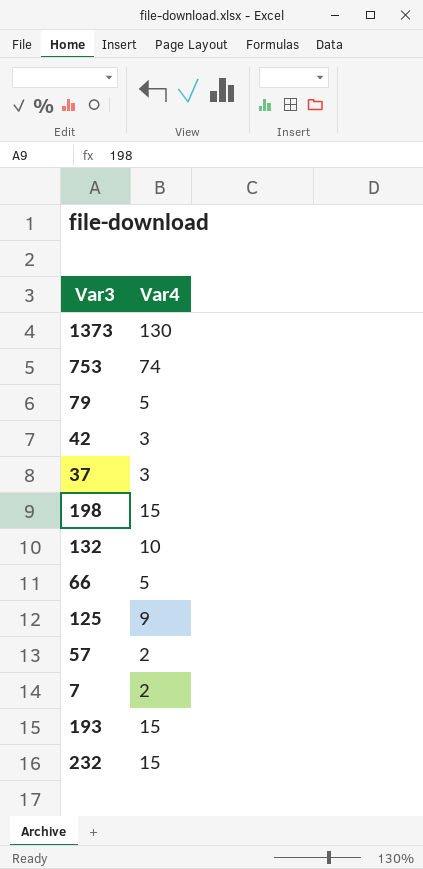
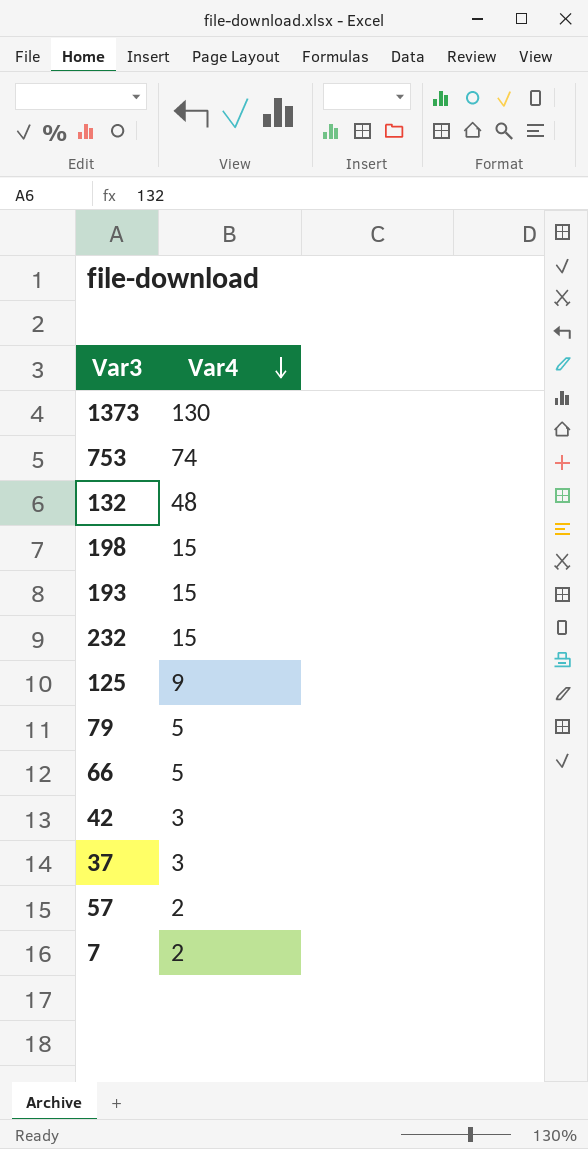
row order: none -> Var4 descending
132 | Var4: 10 -> 48

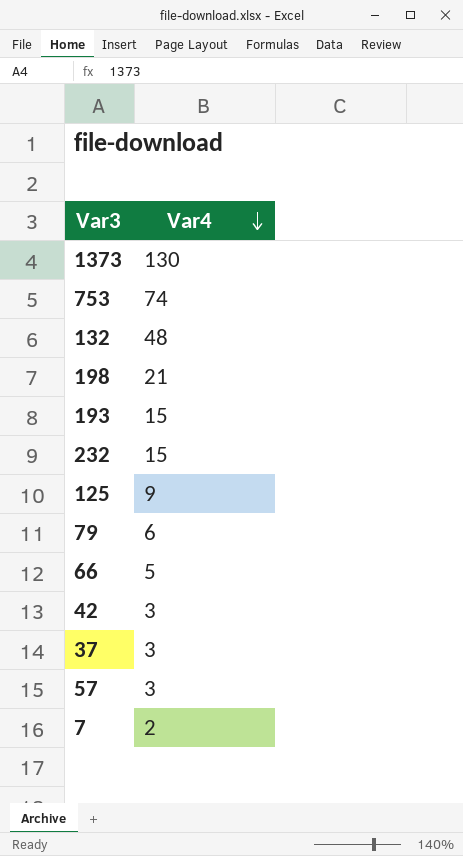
198 | Var4: 15 -> 21
79 | Var4: 5 -> 6
57 | Var4: 2 -> 3

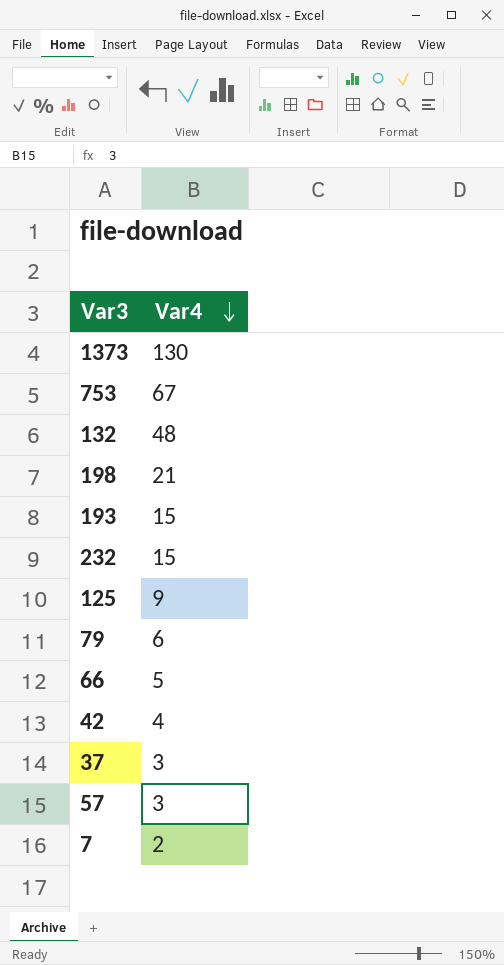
753 | Var4: 74 -> 67
42 | Var4: 3 -> 4

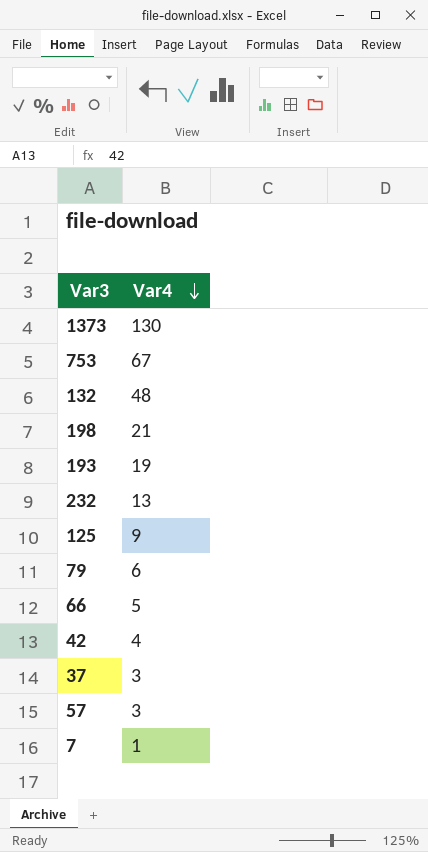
193 | Var4: 15 -> 19
232 | Var4: 15 -> 13
7 | Var4: 2 -> 1

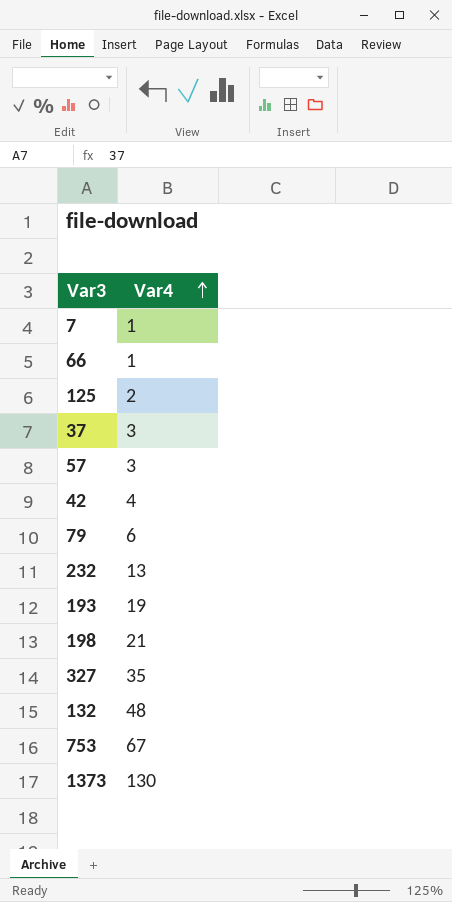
row order: Var4 descending -> Var4 ascending
66 | Var4: 5 -> 1
125 | Var4: 9 -> 2
row 327: none -> 35

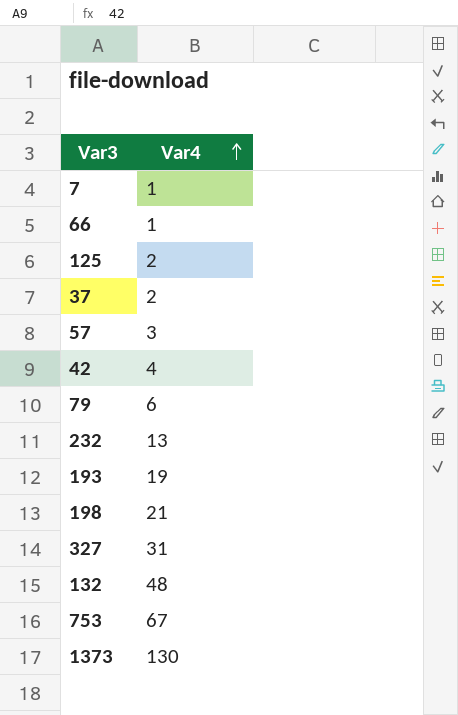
37 | Var4: 3 -> 2
327 | Var4: 35 -> 31

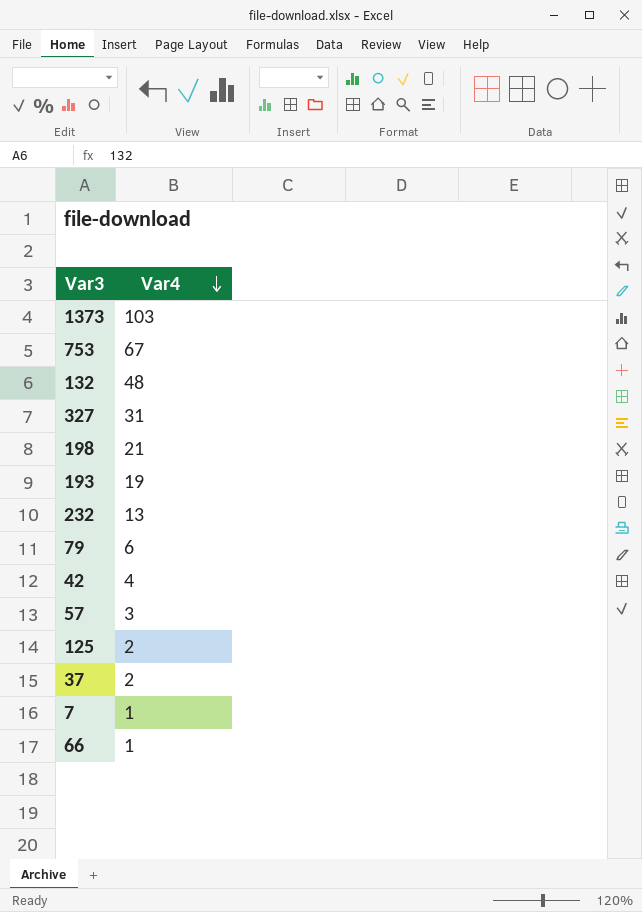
row order: Var4 ascending -> Var4 descending
1373 | Var4: 130 -> 103

